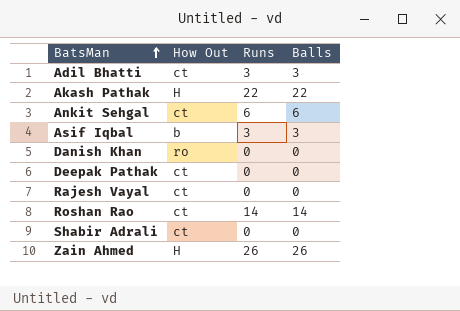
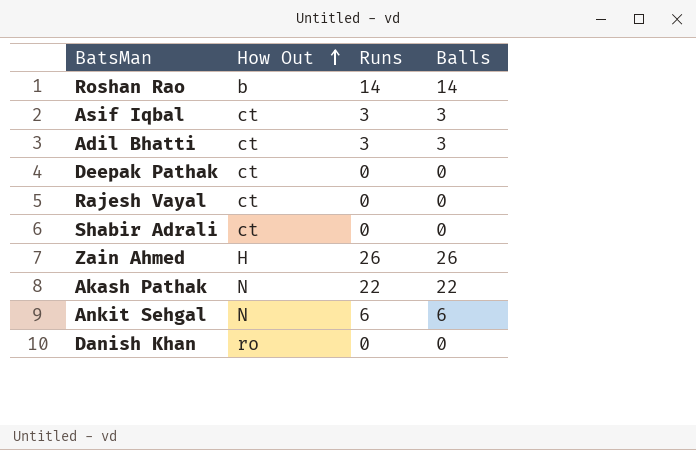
row order: BatsMan ascending -> How Out ascending
Roshan Rao | How Out: ct -> b
Asif Iqbal | How Out: b -> ct
Akash Pathak | How Out: H -> N
Ankit Sehgal | How Out: ct -> N

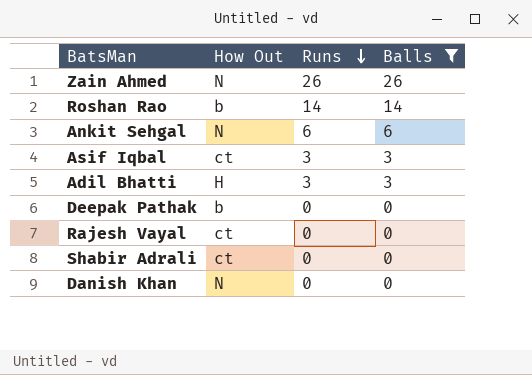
filter: none -> Balls != 22
row order: How Out ascending -> Runs descending
Zain Ahmed | How Out: H -> N
Adil Bhatti | How Out: ct -> H
Deepak Pathak | How Out: ct -> b
Danish Khan | How Out: ro -> N

